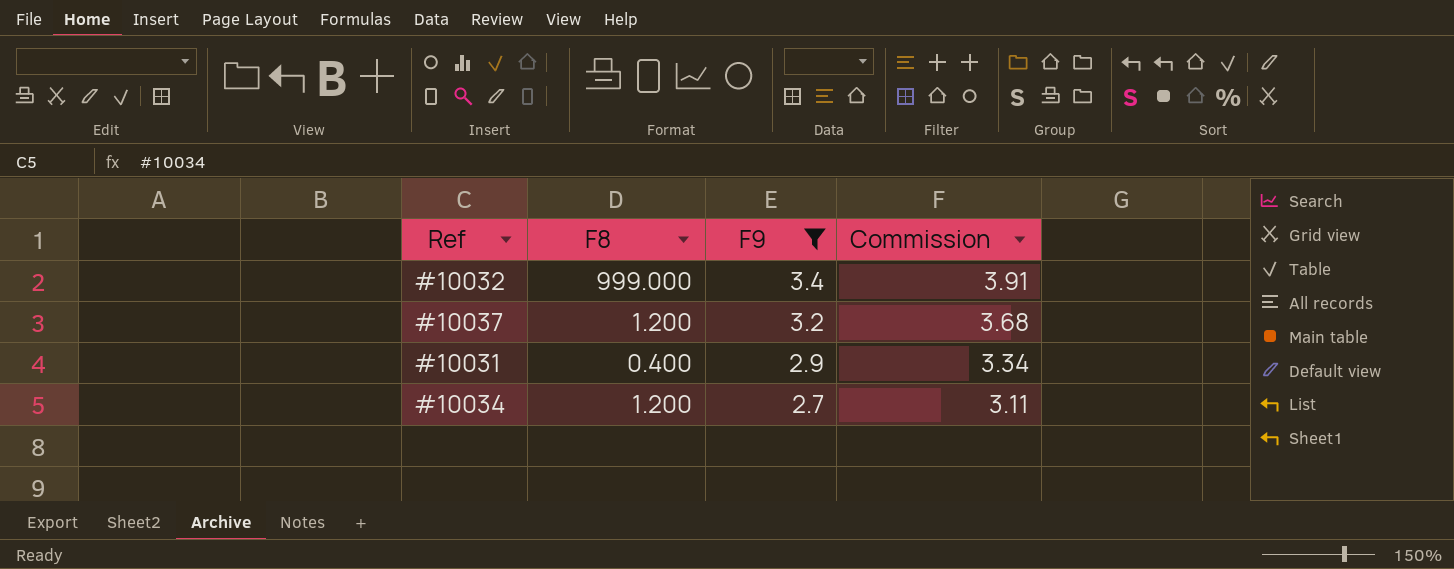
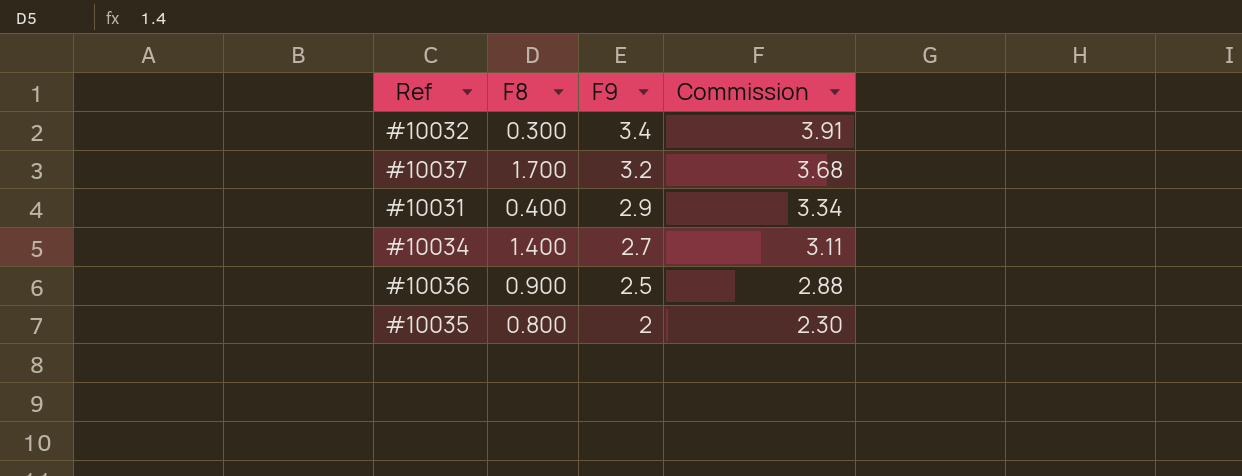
filter: F9 >= 2.7 -> none
#10032 | F8: 999.000 -> 0.300
#10037 | F8: 1.200 -> 1.700
#10034 | F8: 1.200 -> 1.400

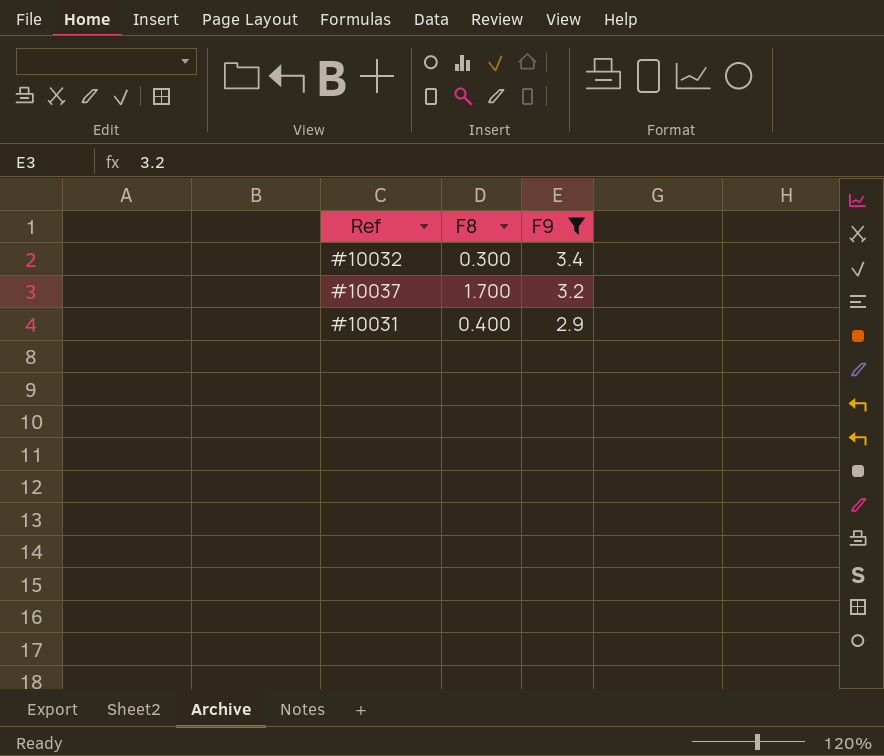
filter: none -> F9 >= 2.9
column Commission | formula: [F9] * 1.15 -> none

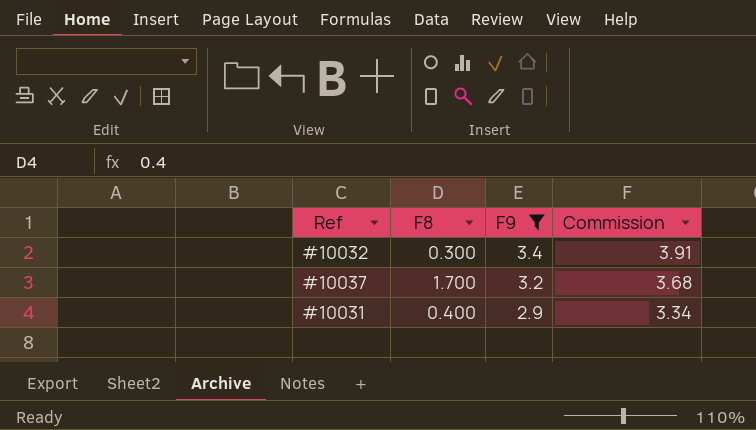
column Commission | formula: none -> [F9] * 1.15

